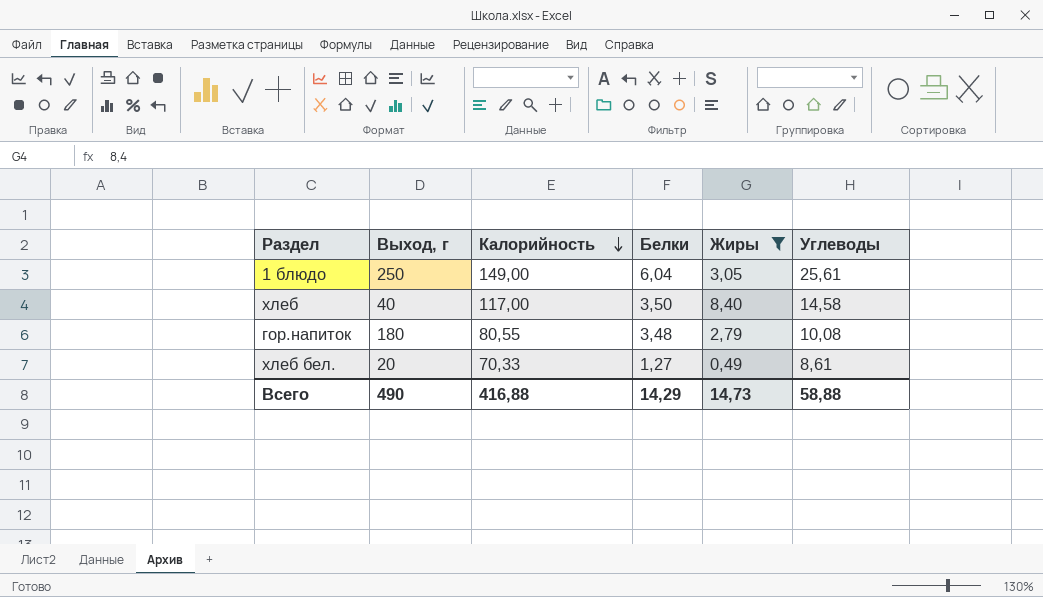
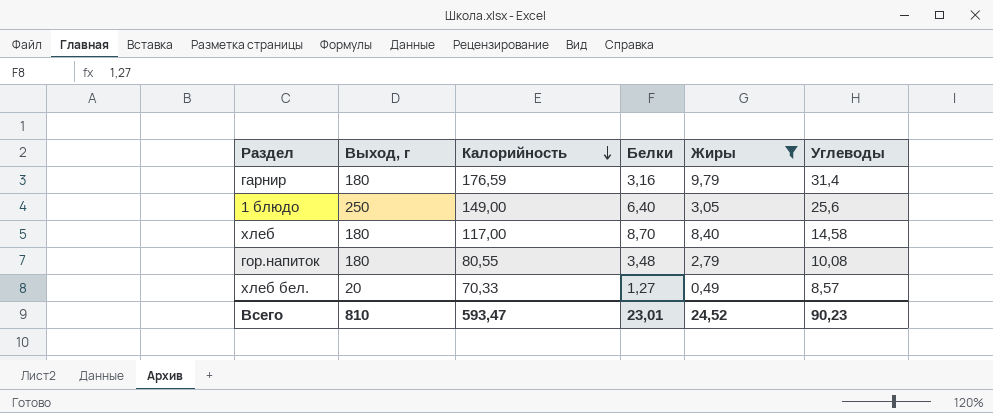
row гарнир: none -> 180 | 176,59 | 3,16 | 9,79 | 31,4
1 блюдо | Белки: 6,04 -> 6,40
1 блюдо | Углеводы: 25,61 -> 25,6
хлеб | Выход, г: 40 -> 180
хлеб | Белки: 3,50 -> 8,70
хлеб бел. | Углеводы: 8,61 -> 8,57
Всего | Выход, г: 490 -> 810
Всего | Калорийность: 416,88 -> 593,47
Всего | Белки: 14,29 -> 23,01
Всего | Жиры: 14,73 -> 24,52
Всего | Углеводы: 58,88 -> 90,23

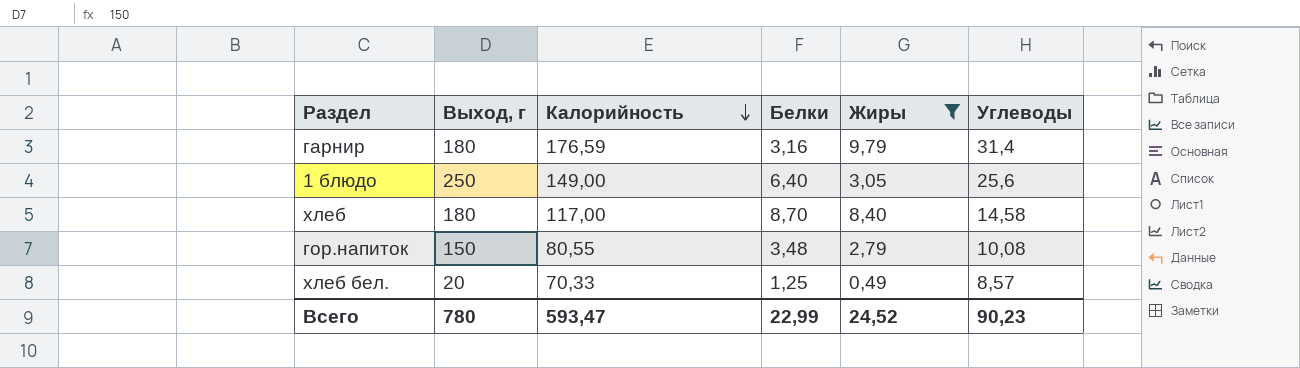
гор.напиток | Выход, г: 180 -> 150
хлеб бел. | Белки: 1,27 -> 1,25
Всего | Выход, г: 810 -> 780
Всего | Белки: 23,01 -> 22,99

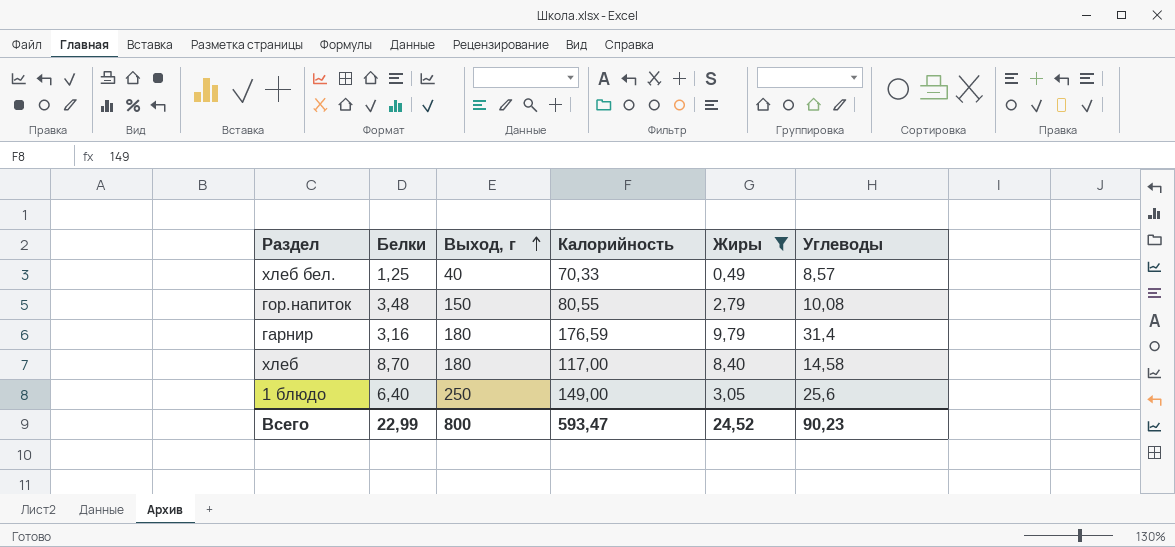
row order: Калорийность descending -> Выход, г ascending
column Белки | position: 4 -> 2
хлеб бел. | Выход, г: 20 -> 40
Всего | Выход, г: 780 -> 800

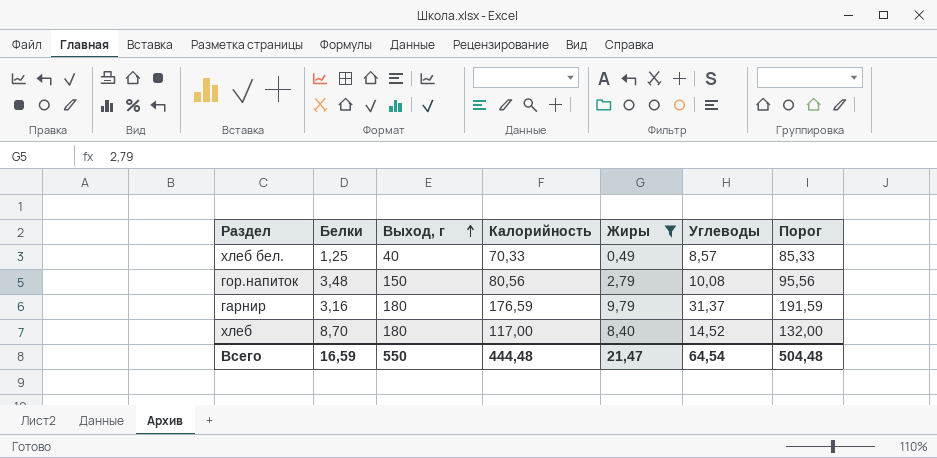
column Порог | formula: none -> [Калорийность] + 15
row 1 блюдо: 6,40 | 250 | 149,00 | 3,05 | 25,6 -> none
гор.напиток | Калорийность: 80,55 -> 80,56
гарнир | Углеводы: 31,4 -> 31,37
хлеб | Углеводы: 14,58 -> 14,52
Всего | Белки: 22,99 -> 16,59
Всего | Выход, г: 800 -> 550
Всего | Калорийность: 593,47 -> 444,48
Всего | Жиры: 24,52 -> 21,47
Всего | Углеводы: 90,23 -> 64,54

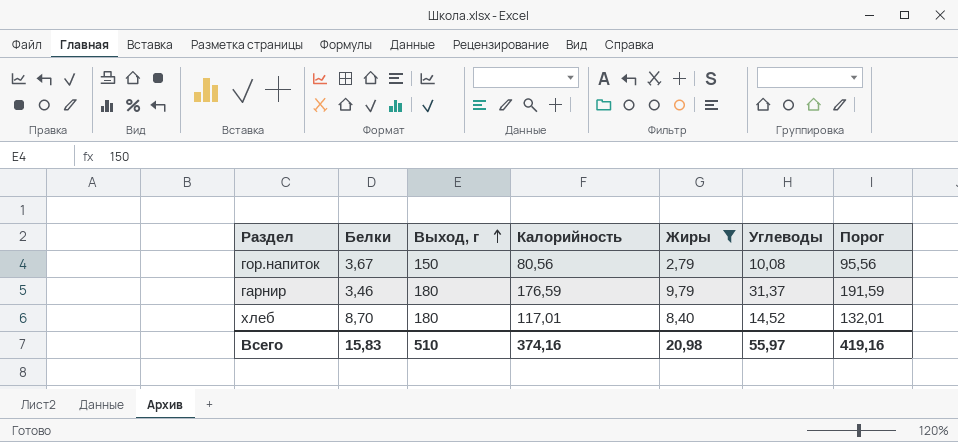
row хлеб бел.: 1,25 | 40 | 70,33 | 0,49 | 8,57 | 85,33 -> none
гор.напиток | Белки: 3,48 -> 3,67
гарнир | Белки: 3,16 -> 3,46
хлеб | Калорийность: 117,00 -> 117,01
хлеб | Порог: 132,00 -> 132,01
Всего | Белки: 16,59 -> 15,83
Всего | Выход, г: 550 -> 510
Всего | Калорийность: 444,48 -> 374,16
Всего | Жиры: 21,47 -> 20,98
Всего | Углеводы: 64,54 -> 55,97
Всего | Порог: 504,48 -> 419,16

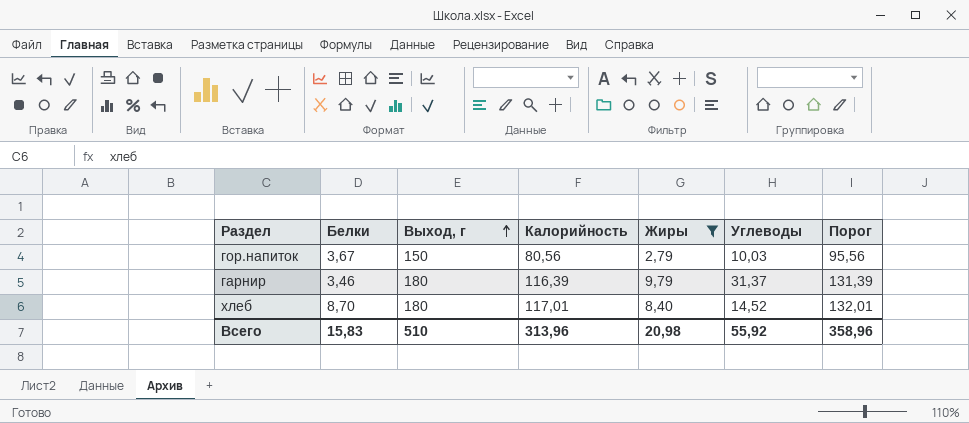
гор.напиток | Углеводы: 10,08 -> 10,03
гарнир | Калорийность: 176,59 -> 116,39
гарнир | Порог: 191,59 -> 131,39
Всего | Калорийность: 374,16 -> 313,96
Всего | Углеводы: 55,97 -> 55,92
Всего | Порог: 419,16 -> 358,96

